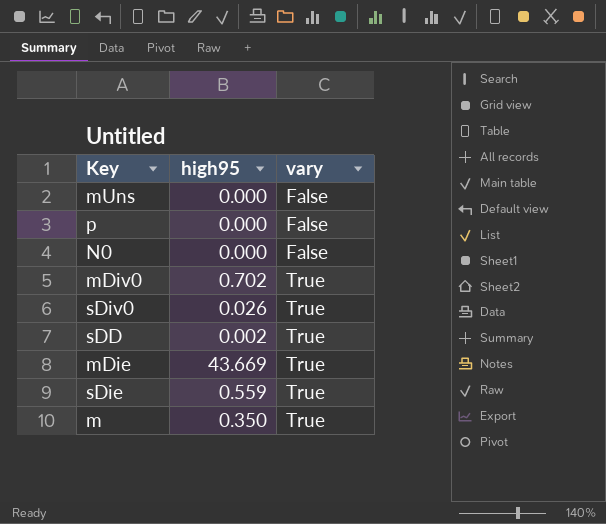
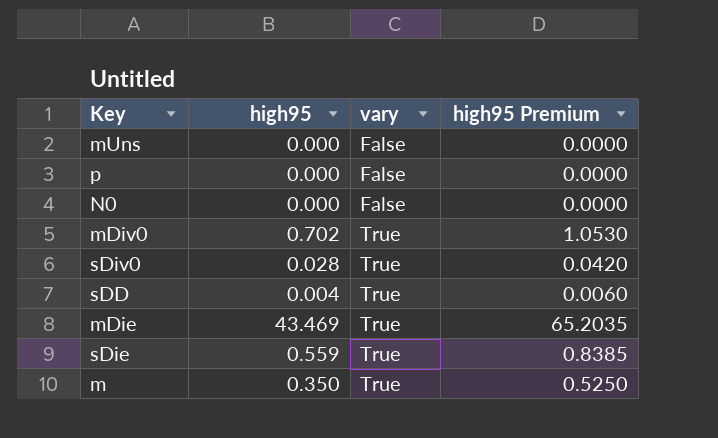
column high95 Premium | formula: none -> [high95] * 1.5
sDiv0 | high95: 0.026 -> 0.028
sDD | high95: 0.002 -> 0.004
mDie | high95: 43.669 -> 43.469

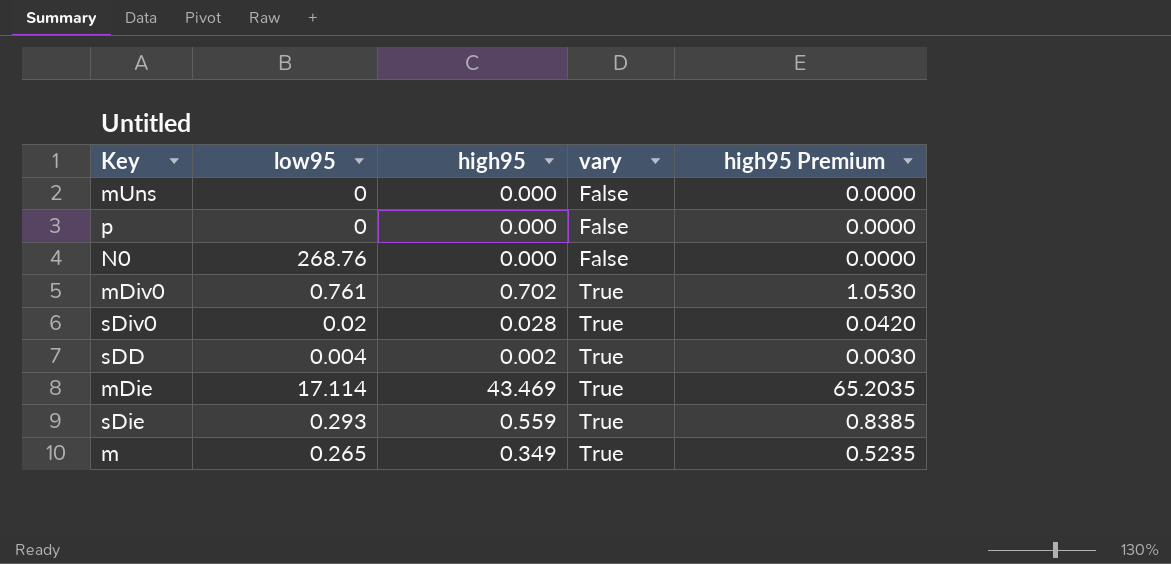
column low95 | position: none -> 2
sDD | high95: 0.004 -> 0.002
sDD | high95 Premium: 0.0060 -> 0.0030
m | high95: 0.350 -> 0.349
m | high95 Premium: 0.5250 -> 0.5235

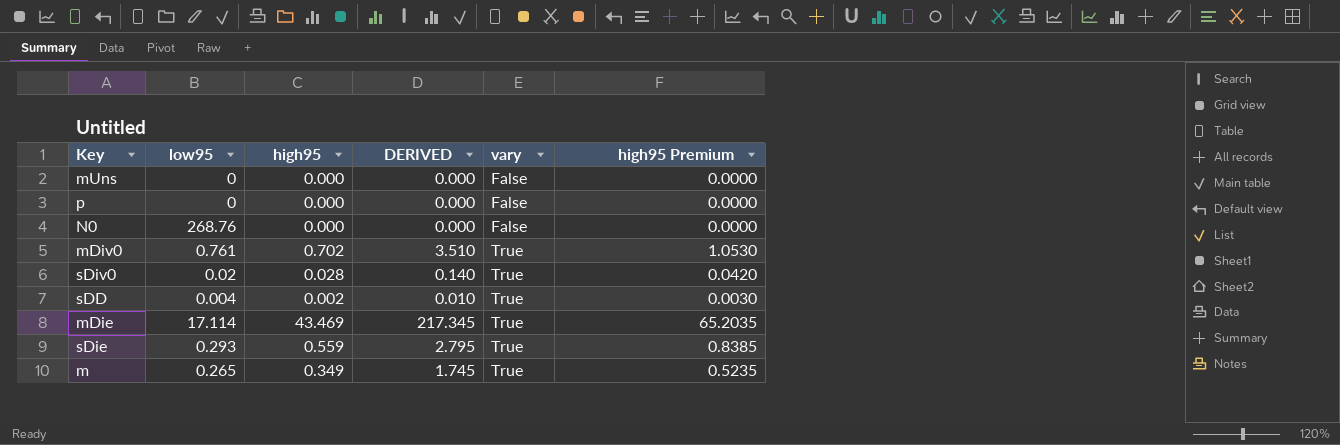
column DERIVED | formula: none -> [high95] * 5

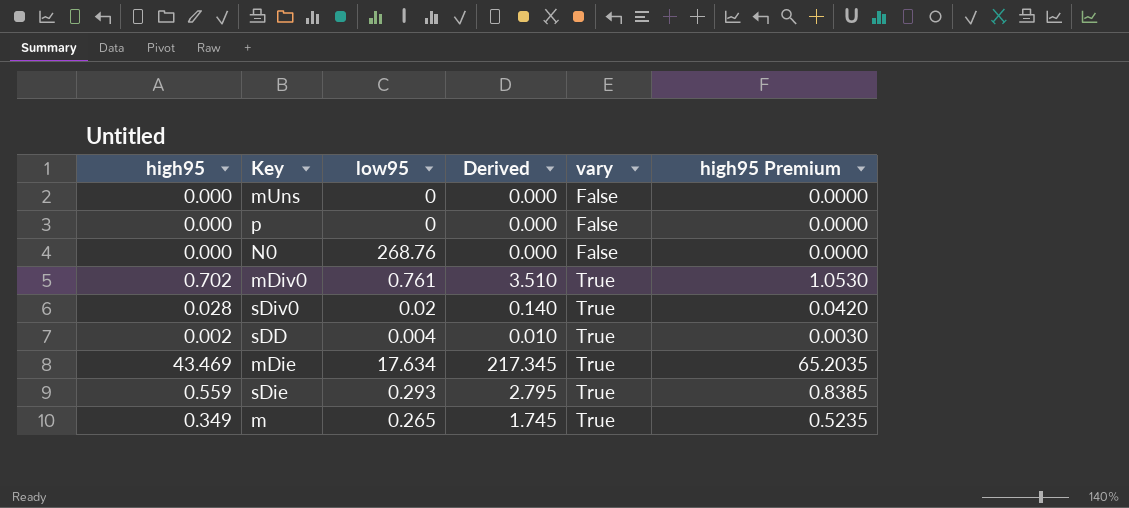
column high95 | position: 3 -> 1
column name: DERIVED -> Derived
mDie | low95: 17.114 -> 17.634

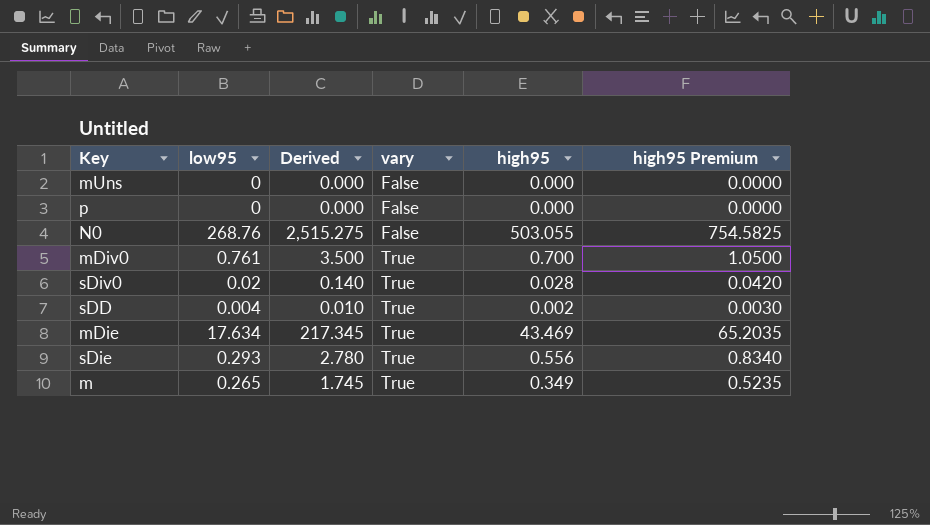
column high95 | position: 1 -> 5
N0 | Derived: 0.000 -> 2,515.275
N0 | high95: 0.000 -> 503.055
N0 | high95 Premium: 0.0000 -> 754.5825
mDiv0 | Derived: 3.510 -> 3.500
mDiv0 | high95: 0.702 -> 0.700
mDiv0 | high95 Premium: 1.0530 -> 1.0500
sDie | Derived: 2.795 -> 2.780
sDie | high95: 0.559 -> 0.556
sDie | high95 Premium: 0.8385 -> 0.8340

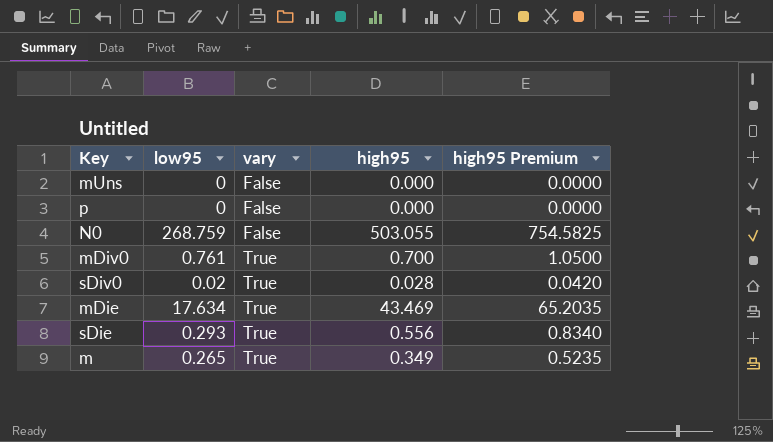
column Derived | formula: [high95] * 5 -> none
row sDD: 0.004 | 0.010 | True | 0.002 | 0.0030 -> none
N0 | low95: 268.76 -> 268.759

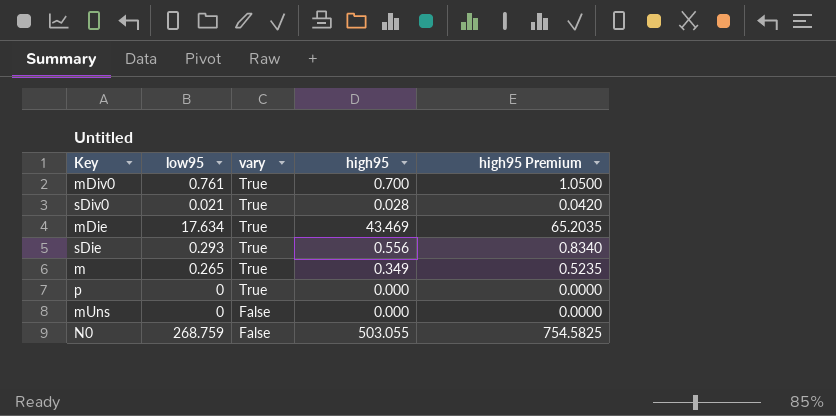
row order: vary ascending -> vary descending
sDiv0 | low95: 0.02 -> 0.021
p | vary: False -> True

